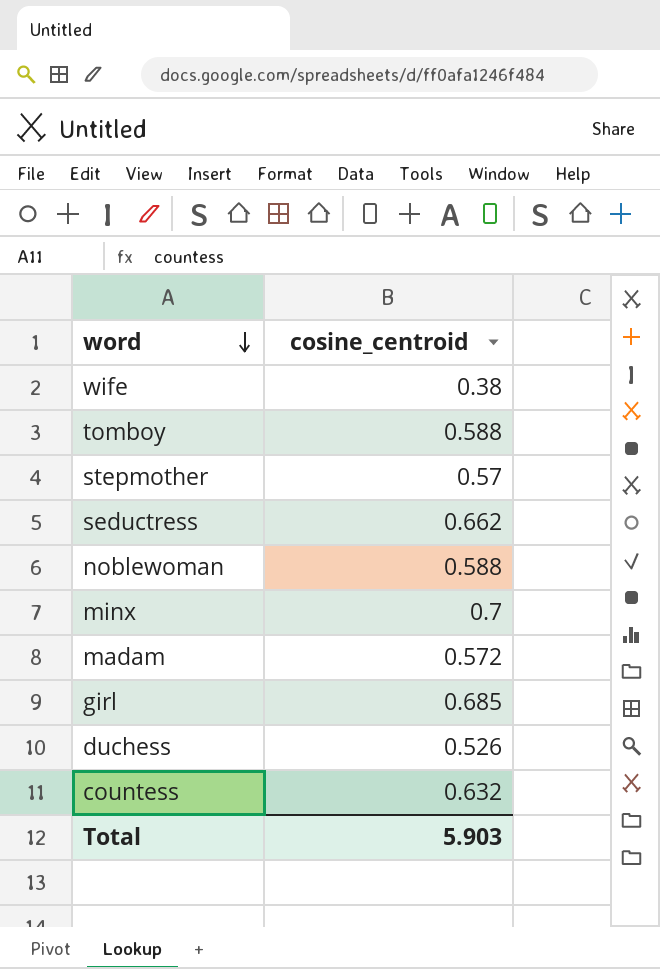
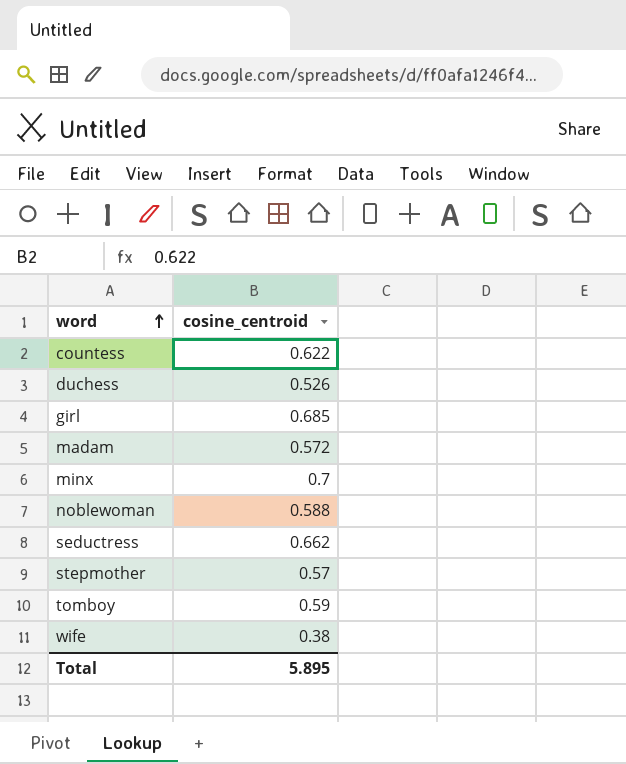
row order: word descending -> word ascending
countess | cosine_centroid: 0.632 -> 0.622
tomboy | cosine_centroid: 0.588 -> 0.59
Total | cosine_centroid: 5.903 -> 5.895

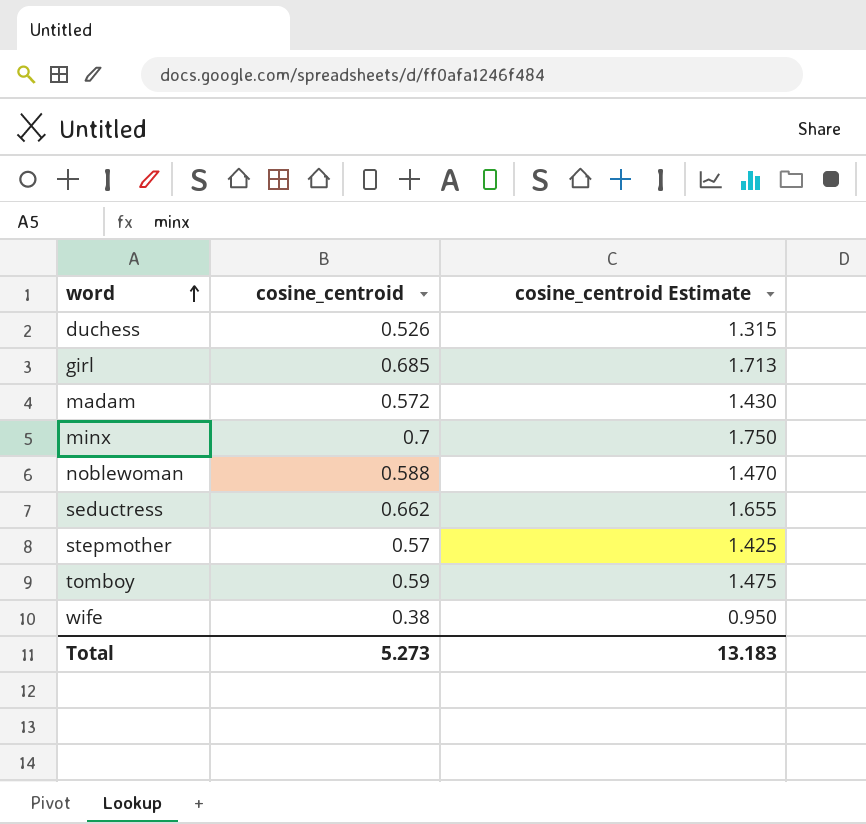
column cosine_centroid Estimate | formula: none -> [cosine_centroid] * 2.5
row countess: 0.622 -> none
Total | cosine_centroid: 5.895 -> 5.273

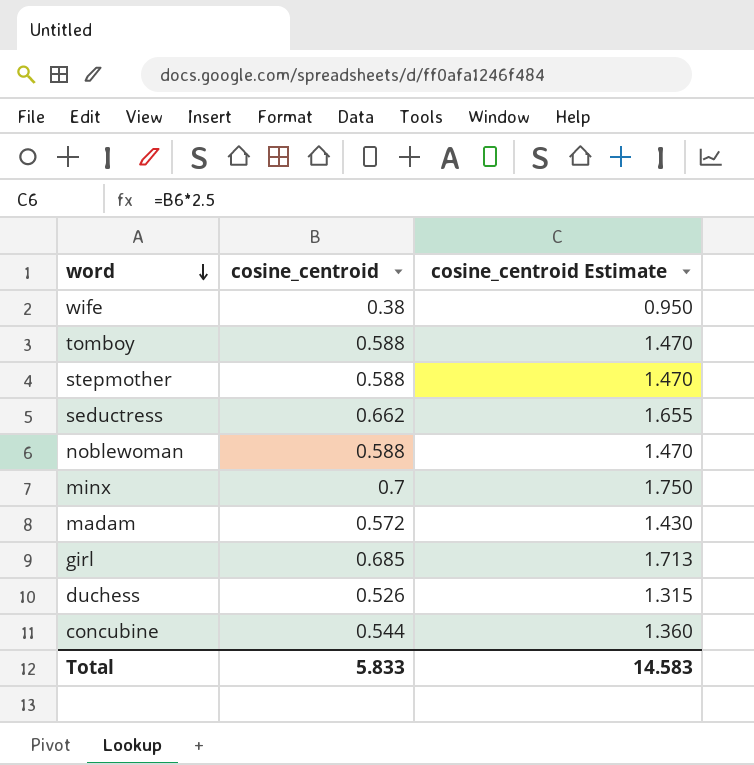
row order: word ascending -> word descending
tomboy | cosine_centroid: 0.59 -> 0.588
tomboy | cosine_centroid Estimate: 1.475 -> 1.470
stepmother | cosine_centroid: 0.57 -> 0.588
stepmother | cosine_centroid Estimate: 1.425 -> 1.470
row concubine: none -> 0.544 | 1.360
Total | cosine_centroid: 5.273 -> 5.833
Total | cosine_centroid Estimate: 13.183 -> 14.583

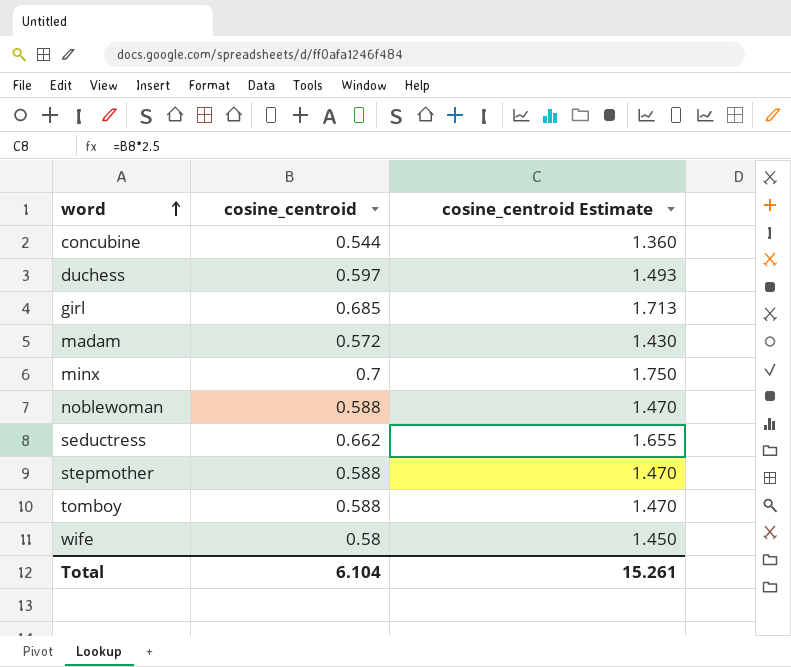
row order: word descending -> word ascending
duchess | cosine_centroid: 0.526 -> 0.597
duchess | cosine_centroid Estimate: 1.315 -> 1.493
wife | cosine_centroid: 0.38 -> 0.58
wife | cosine_centroid Estimate: 0.950 -> 1.450
Total | cosine_centroid: 5.833 -> 6.104
Total | cosine_centroid Estimate: 14.583 -> 15.261

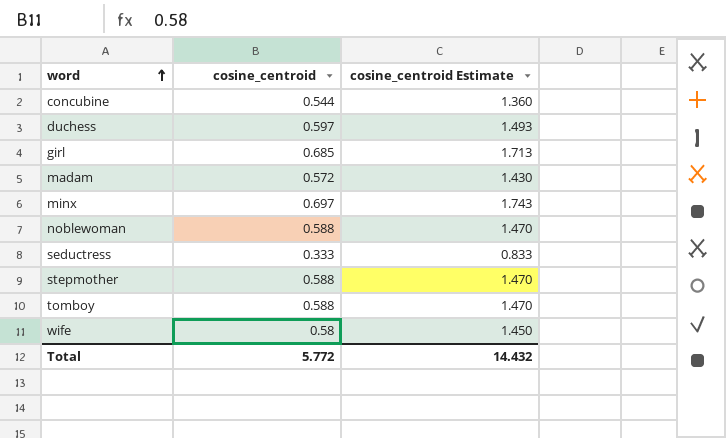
minx | cosine_centroid: 0.7 -> 0.697
minx | cosine_centroid Estimate: 1.750 -> 1.743
seductress | cosine_centroid: 0.662 -> 0.333
seductress | cosine_centroid Estimate: 1.655 -> 0.833
Total | cosine_centroid: 6.104 -> 5.772
Total | cosine_centroid Estimate: 15.261 -> 14.432

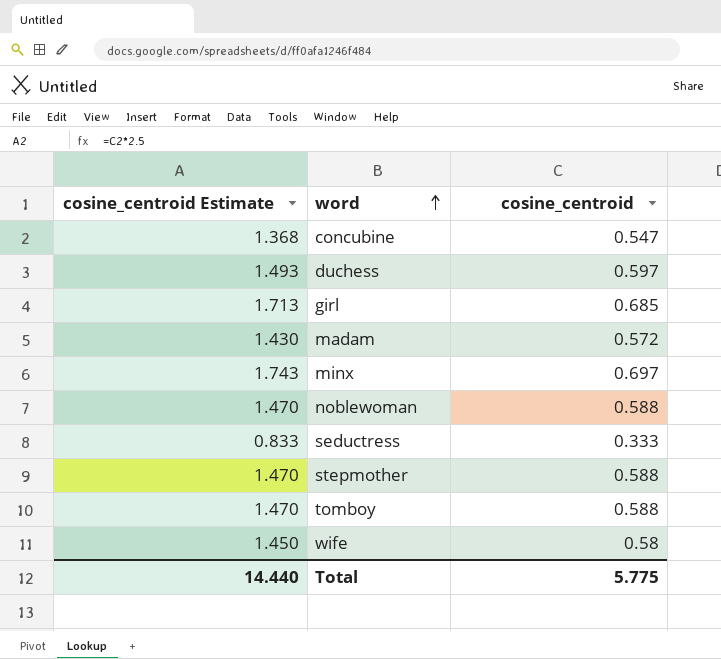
column cosine_centroid Estimate | position: 3 -> 1
concubine | cosine_centroid Estimate: 1.360 -> 1.368
concubine | cosine_centroid: 0.544 -> 0.547
Total | cosine_centroid Estimate: 14.432 -> 14.440
Total | cosine_centroid: 5.772 -> 5.775

